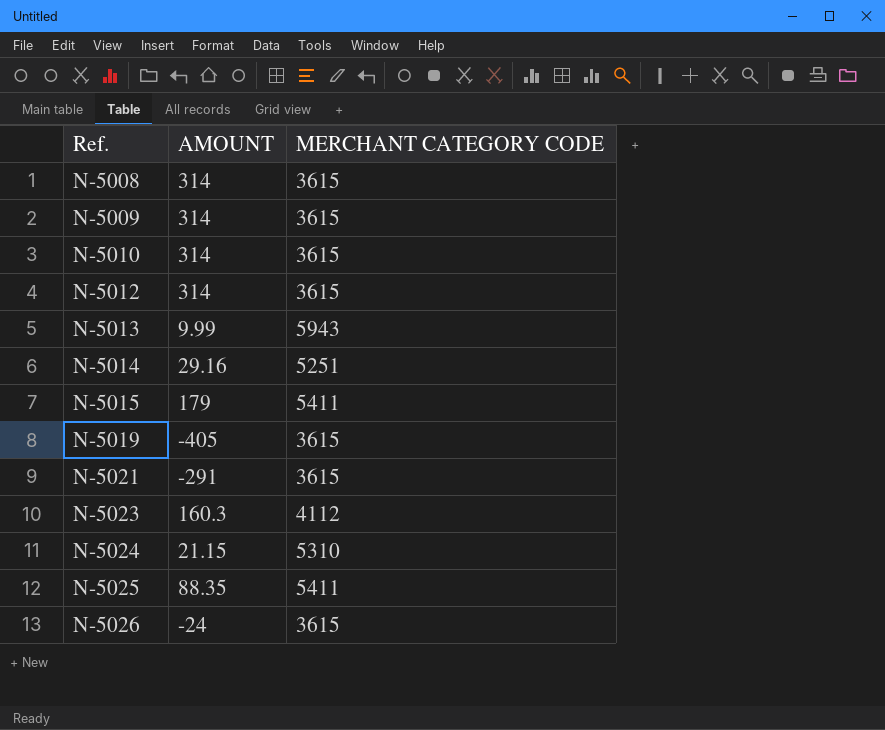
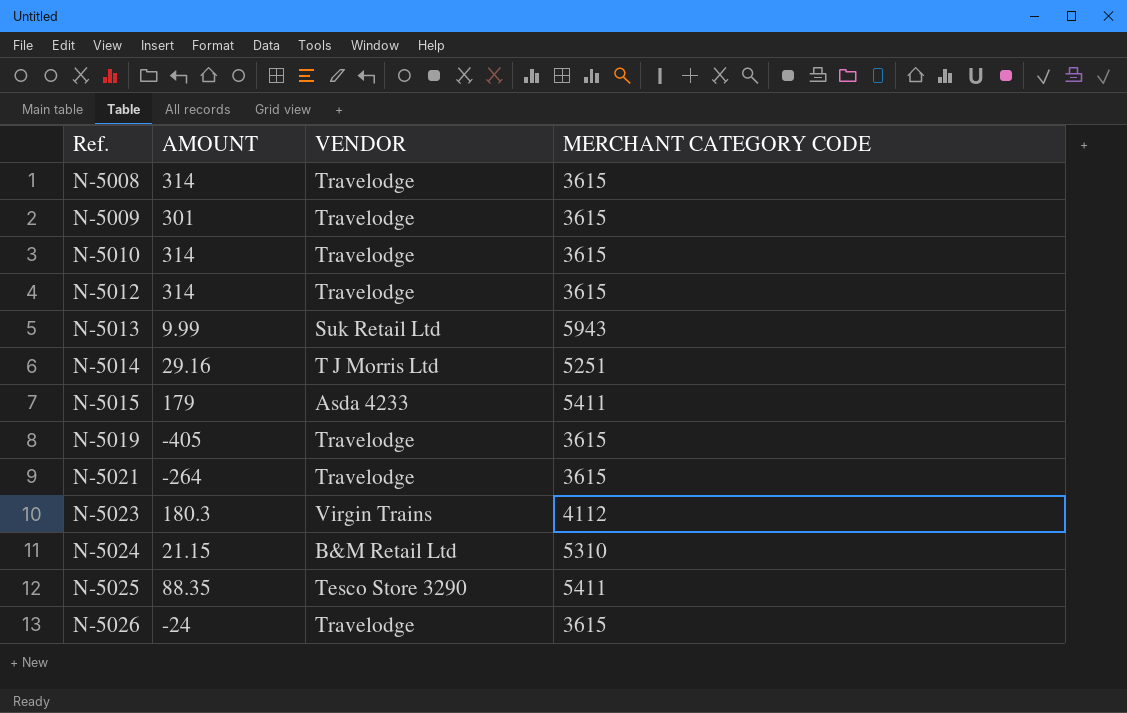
column VENDOR | position: none -> 3
N-5009 | AMOUNT: 314 -> 301
N-5021 | AMOUNT: -291 -> -264
N-5023 | AMOUNT: 160.3 -> 180.3

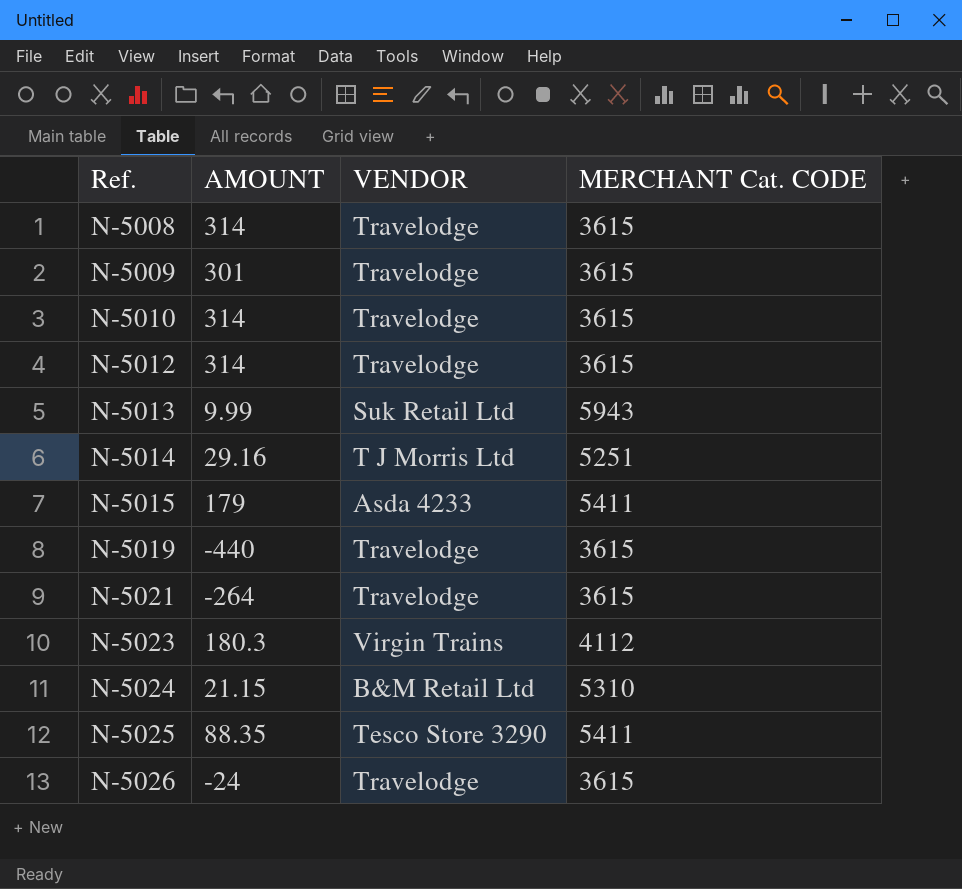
column name: MERCHANT CATEGORY CODE -> MERCHANT Cat. CODE
N-5019 | AMOUNT: -405 -> -440

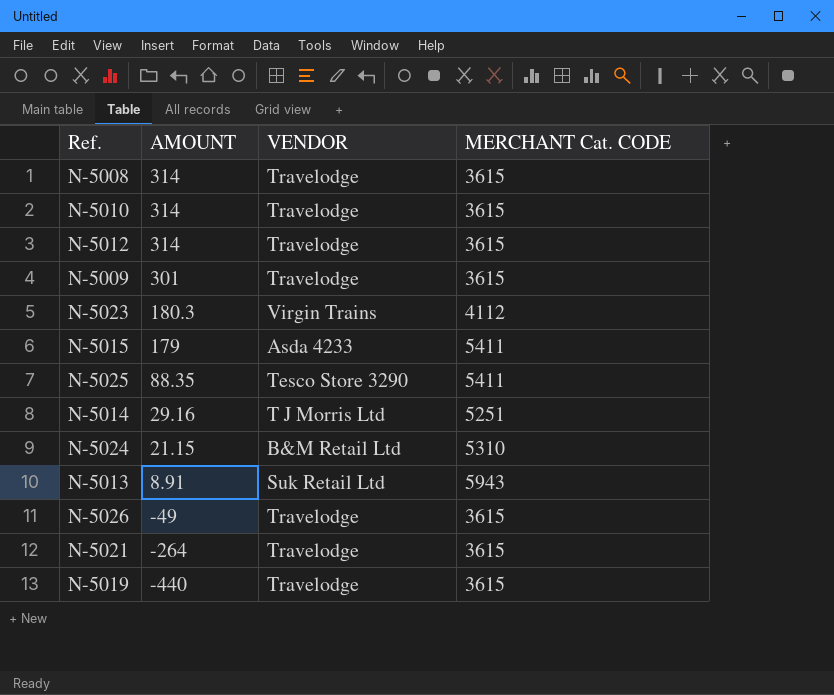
row order: Ref. ascending -> AMOUNT descending
N-5013 | AMOUNT: 9.99 -> 8.91
N-5026 | AMOUNT: -24 -> -49

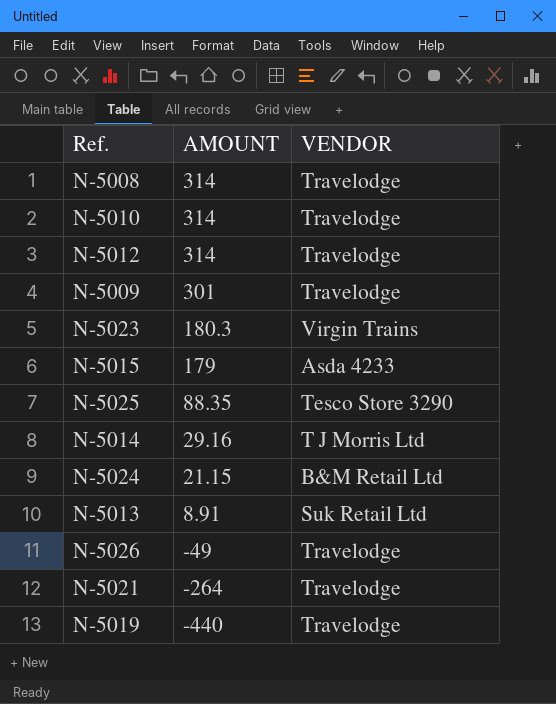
column MERCHANT Cat. CODE | position: 4 -> none

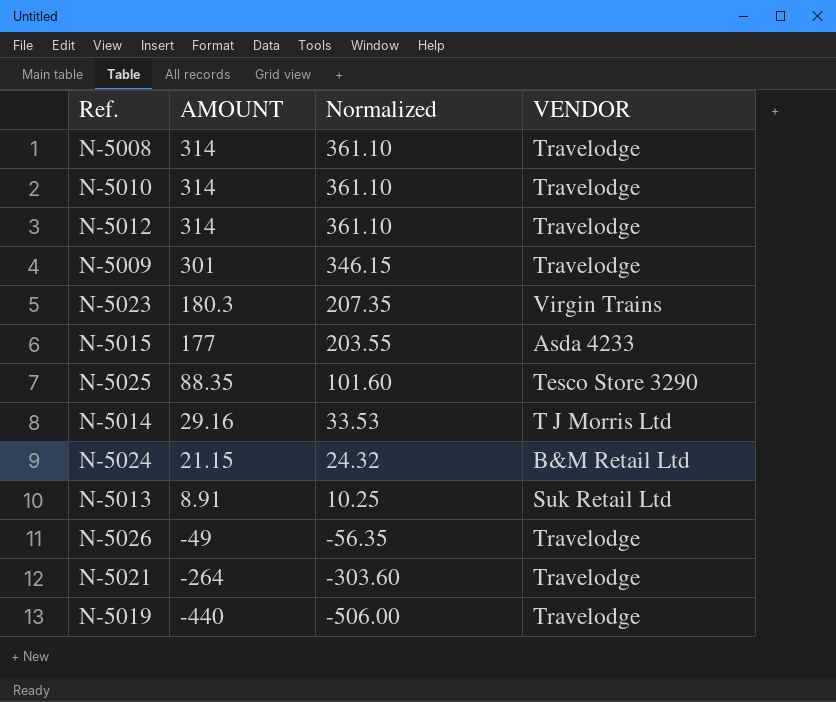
column Normalized | formula: none -> [AMOUNT] * 1.15
N-5015 | AMOUNT: 179 -> 177

